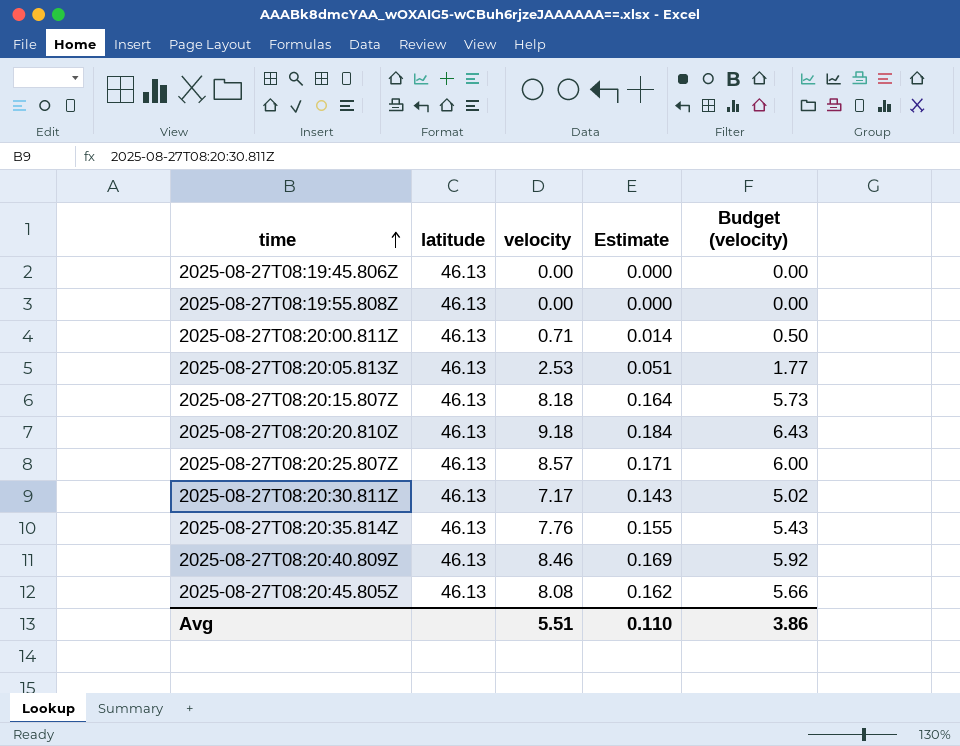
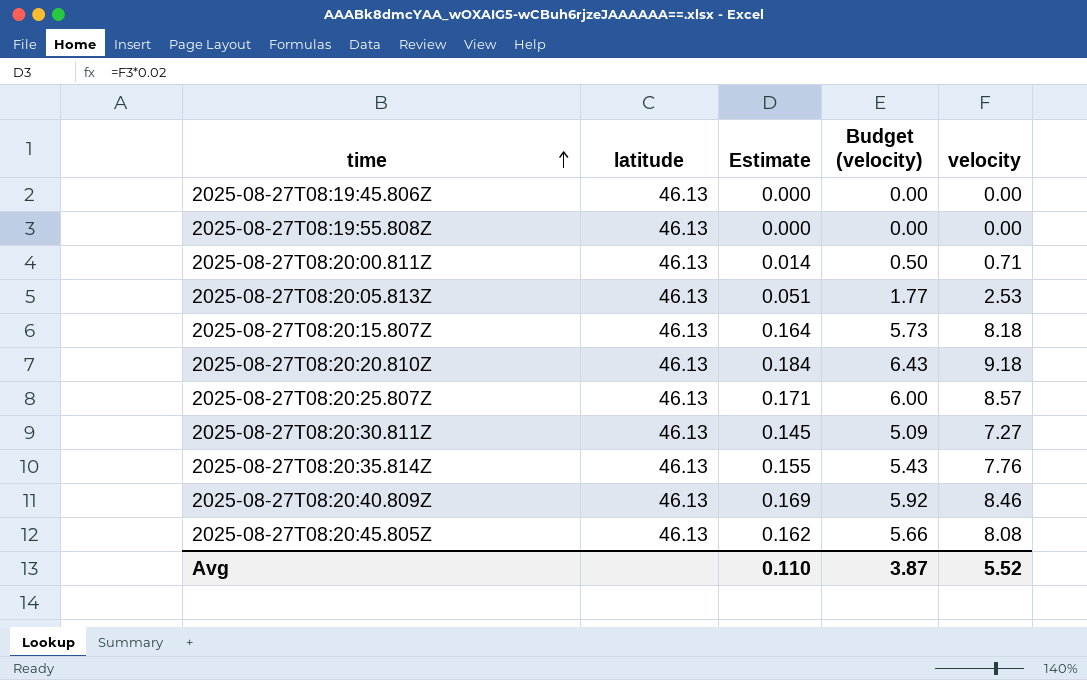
column velocity | position: 3 -> 5
2025-08-27T08:20:30.811Z | Estimate: 0.143 -> 0.145
2025-08-27T08:20:30.811Z | Budget (velocity): 5.02 -> 5.09
2025-08-27T08:20:30.811Z | velocity: 7.17 -> 7.27
Avg | Budget (velocity): 3.86 -> 3.87
Avg | velocity: 5.51 -> 5.52

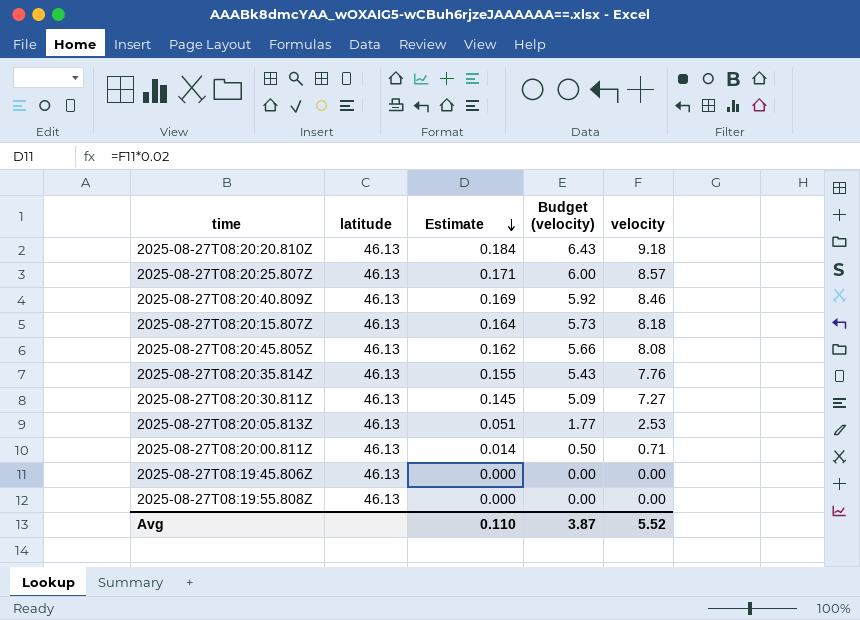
row order: time ascending -> Estimate descending

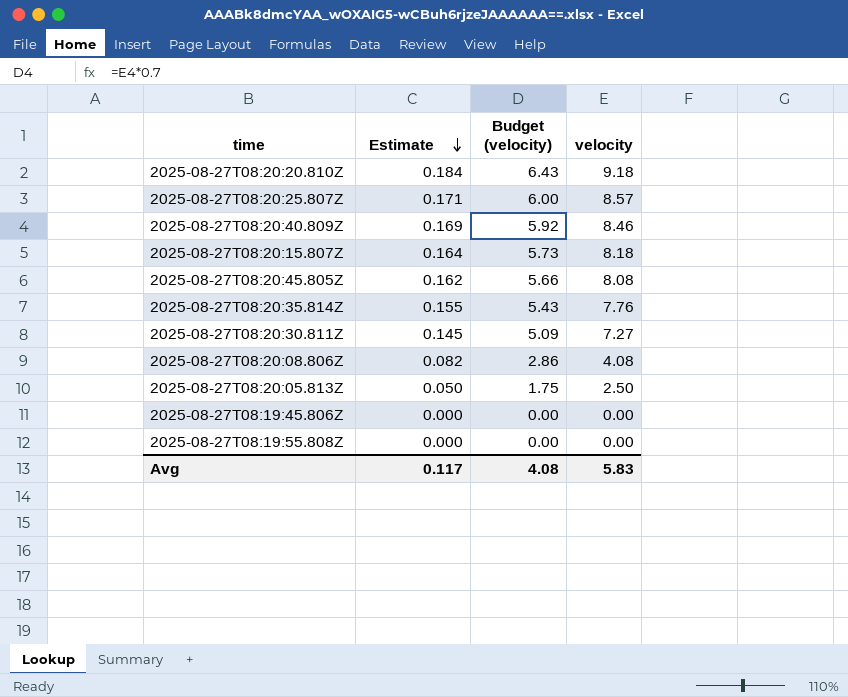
column latitude | position: 2 -> none
row 2025-08-27T08:20:00.811Z: 46.13 | 0.014 | 0.50 | 0.71 -> none
row 2025-08-27T08:20:08.806Z: none -> 0.082 | 2.86 | 4.08
2025-08-27T08:20:05.813Z | Estimate: 0.051 -> 0.050
2025-08-27T08:20:05.813Z | Budget (velocity): 1.77 -> 1.75
2025-08-27T08:20:05.813Z | velocity: 2.53 -> 2.50
Avg | Estimate: 0.110 -> 0.117
Avg | Budget (velocity): 3.87 -> 4.08
Avg | velocity: 5.52 -> 5.83

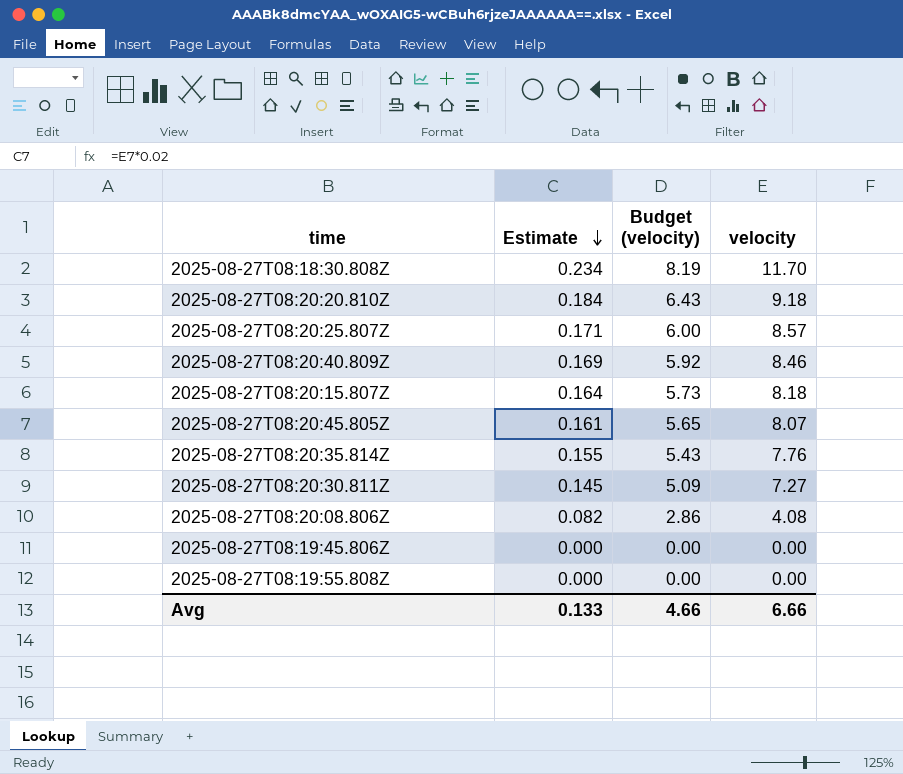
row 2025-08-27T08:20:05.813Z: 0.050 | 1.75 | 2.50 -> none
row 2025-08-27T08:18:30.808Z: none -> 0.234 | 8.19 | 11.70
2025-08-27T08:20:45.805Z | Estimate: 0.162 -> 0.161
2025-08-27T08:20:45.805Z | Budget (velocity): 5.66 -> 5.65
2025-08-27T08:20:45.805Z | velocity: 8.08 -> 8.07
Avg | Estimate: 0.117 -> 0.133
Avg | Budget (velocity): 4.08 -> 4.66
Avg | velocity: 5.83 -> 6.66

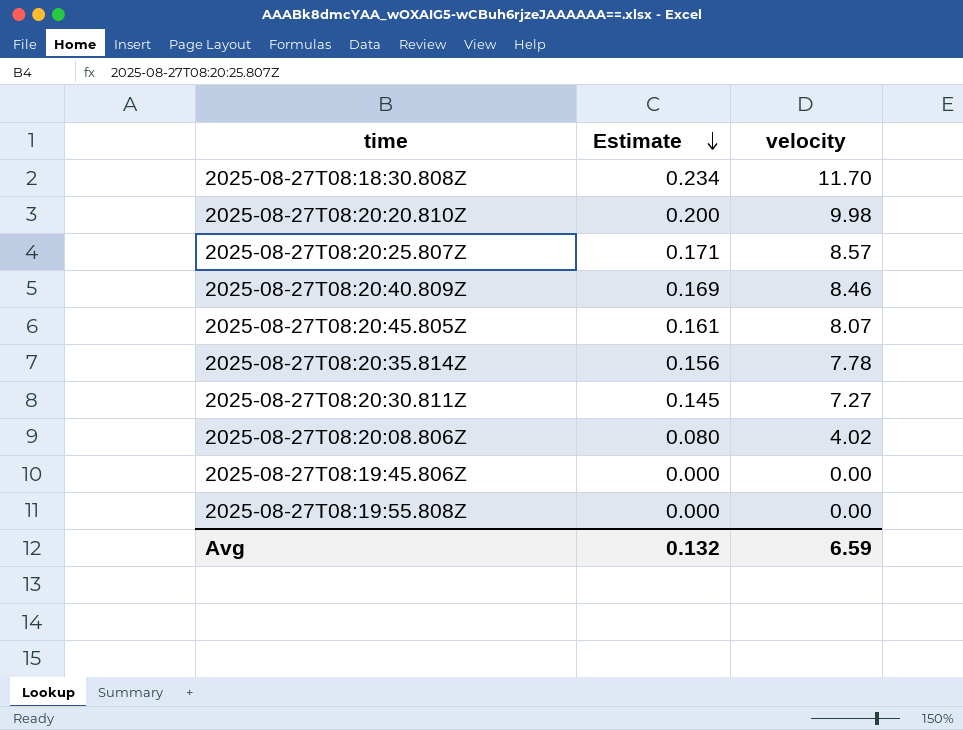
column Budget (velocity) | formula: [velocity] * 0.7 -> none
row 2025-08-27T08:20:15.807Z: 0.164 | 5.73 | 8.18 -> none
2025-08-27T08:20:20.810Z | Estimate: 0.184 -> 0.200
2025-08-27T08:20:20.810Z | velocity: 9.18 -> 9.98
2025-08-27T08:20:35.814Z | Estimate: 0.155 -> 0.156
2025-08-27T08:20:35.814Z | velocity: 7.76 -> 7.78
2025-08-27T08:20:08.806Z | Estimate: 0.082 -> 0.080
2025-08-27T08:20:08.806Z | velocity: 4.08 -> 4.02
Avg | Estimate: 0.133 -> 0.132
Avg | velocity: 6.66 -> 6.59

